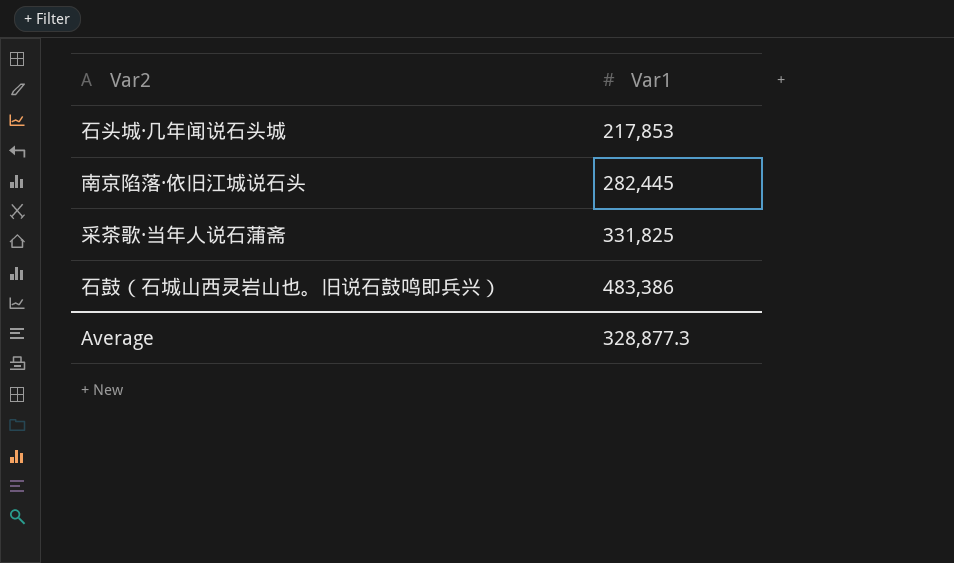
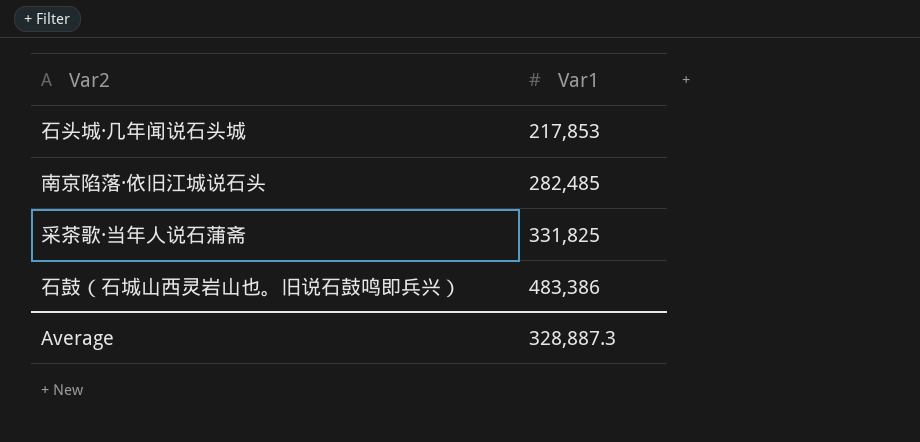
南京陷落·依旧江城说石头 | Var1: 282,445 -> 282,485
Average | Var1: 328,877.3 -> 328,887.3

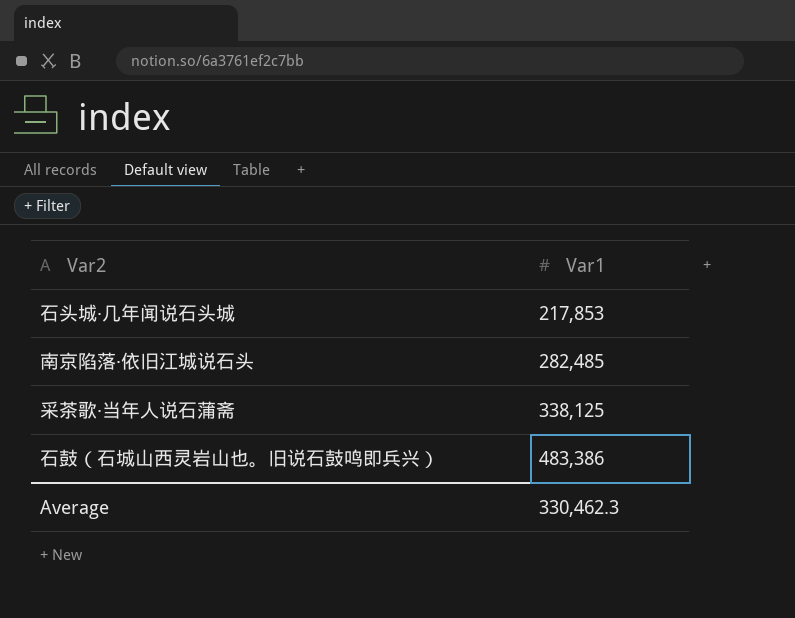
采茶歌·当年人说石蒲斋 | Var1: 331,825 -> 338,125
Average | Var1: 328,887.3 -> 330,462.3

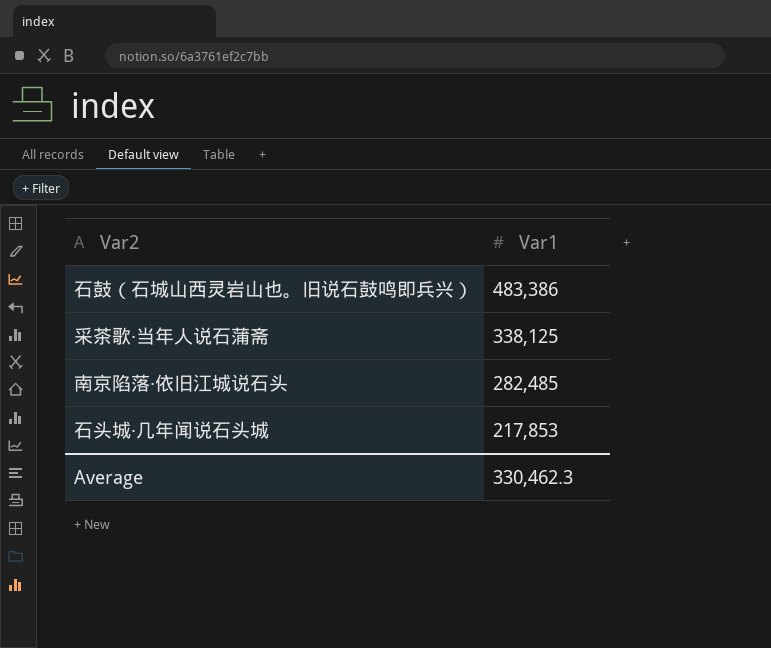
row order: Var1 ascending -> Var1 descending

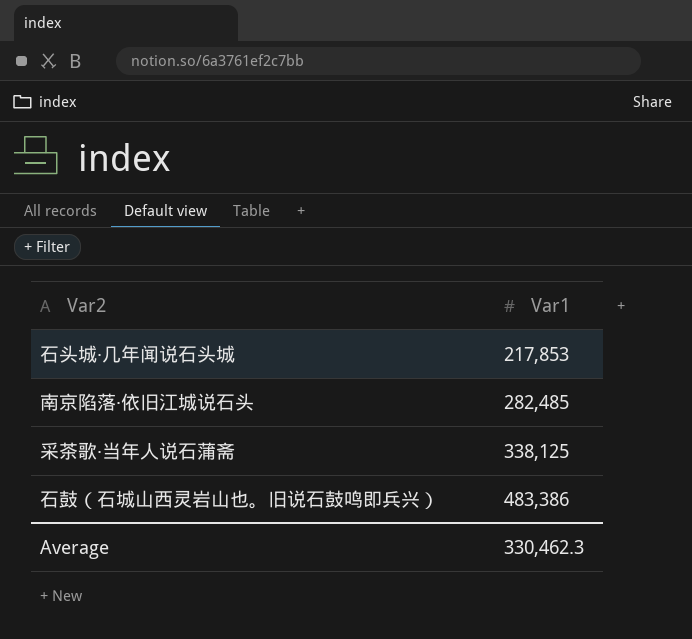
row order: Var1 descending -> Var1 ascending

